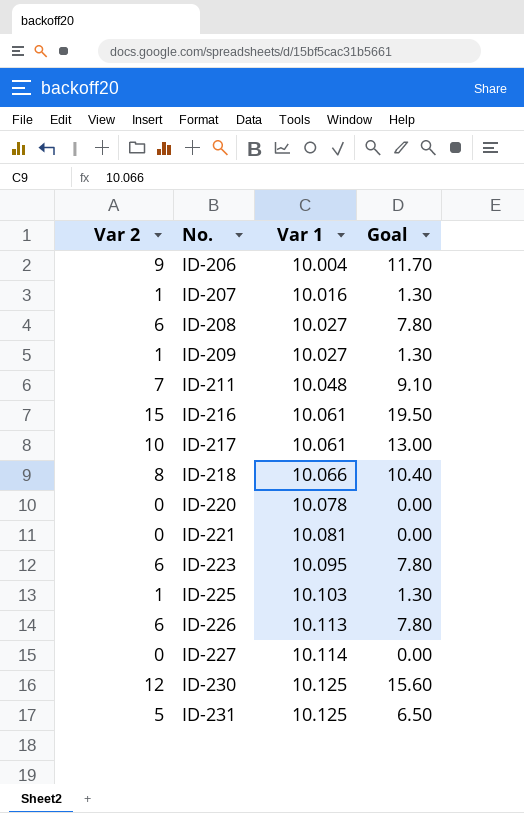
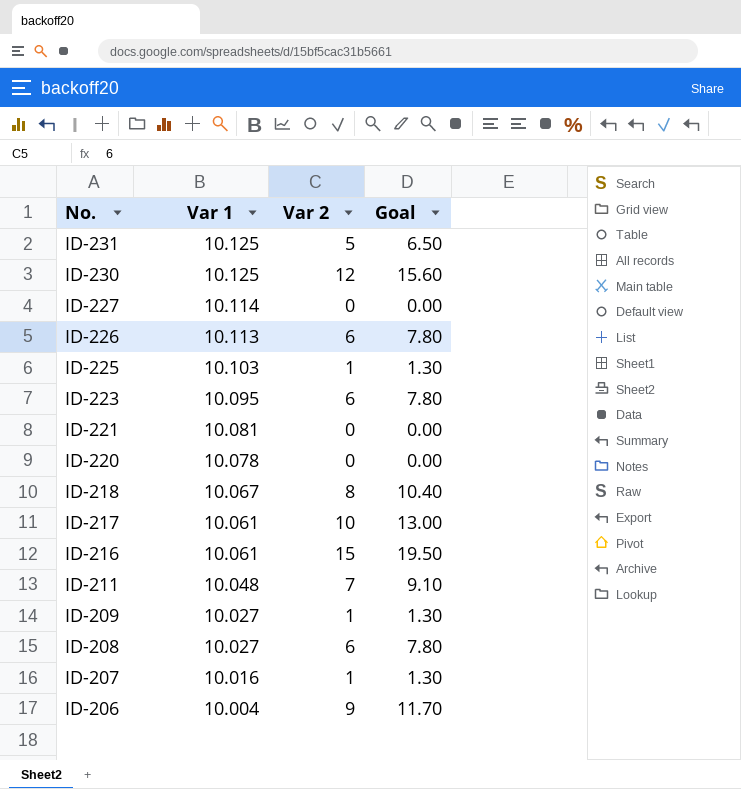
row order: No. ascending -> No. descending
column Var 2 | position: 1 -> 3
ID-218 | Var 1: 10.066 -> 10.067

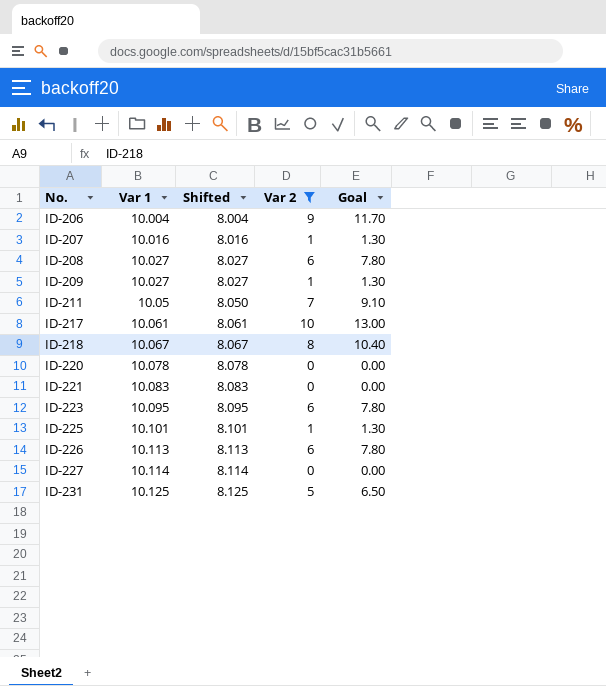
filter: none -> Var 2 <= 10
row order: No. descending -> No. ascending
column Shifted | formula: none -> [Var 1] - 2
ID-211 | Var 1: 10.048 -> 10.05
ID-221 | Var 1: 10.081 -> 10.083
ID-225 | Var 1: 10.103 -> 10.101

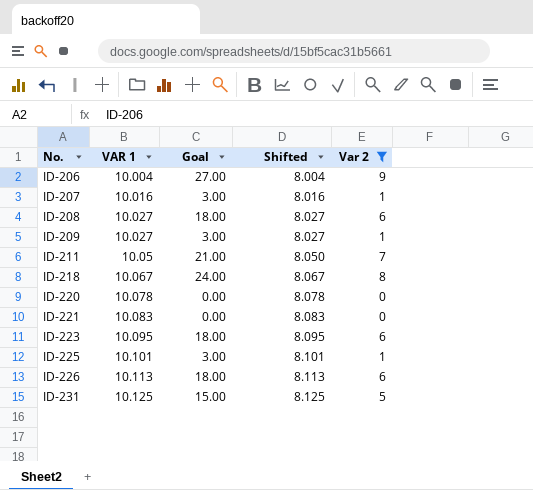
column name: Var 1 -> VAR 1
column Goal | formula: [Var 2] * 1.3 -> [Var 2] * 3
column Goal | position: 5 -> 3
row ID-217: 10.061 | 8.061 | 10 | 13.00 -> none
row ID-227: 10.114 | 8.114 | 0 | 0.00 -> none

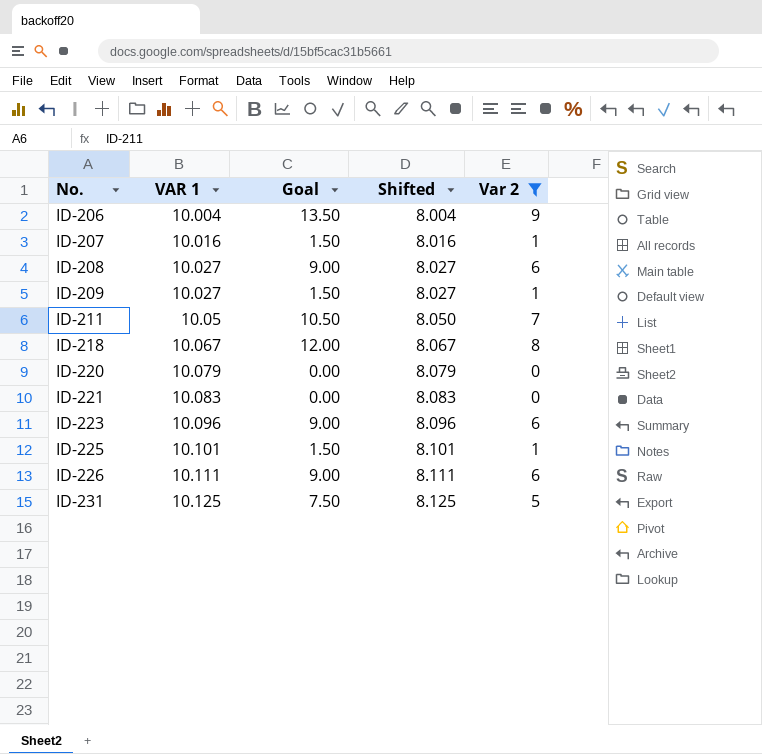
column Goal | formula: [Var 2] * 3 -> [Var 2] * 1.5
ID-220 | VAR 1: 10.078 -> 10.079
ID-220 | Shifted: 8.078 -> 8.079
ID-223 | VAR 1: 10.095 -> 10.096
ID-223 | Shifted: 8.095 -> 8.096
ID-226 | VAR 1: 10.113 -> 10.111
ID-226 | Shifted: 8.113 -> 8.111

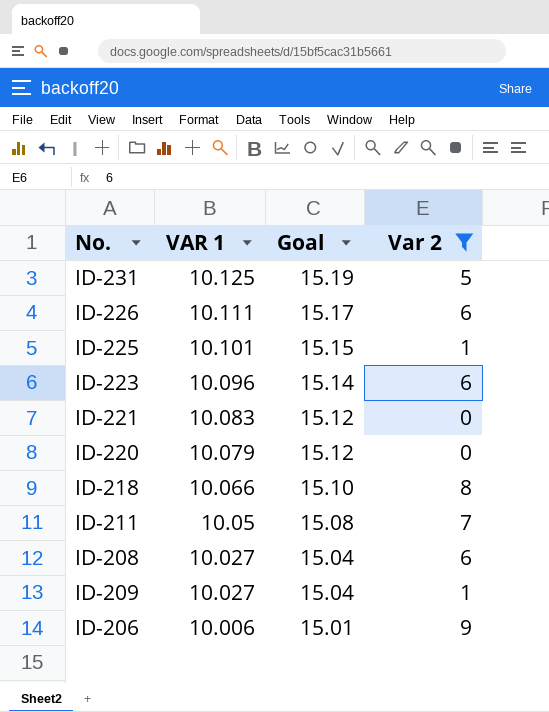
row order: No. ascending -> VAR 1 descending
column Shifted | formula: [VAR 1] - 2 -> none
column Goal | formula: [Var 2] * 1.5 -> [VAR 1] * 1.5
row ID-207: 10.016 | 1.50 | 8.016 | 1 -> none
ID-218 | VAR 1: 10.067 -> 10.066
ID-206 | VAR 1: 10.004 -> 10.006

